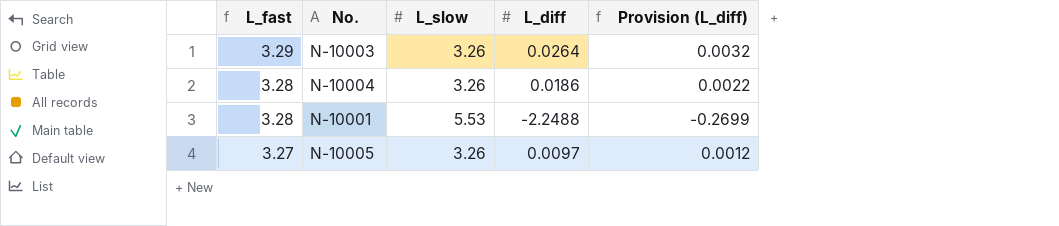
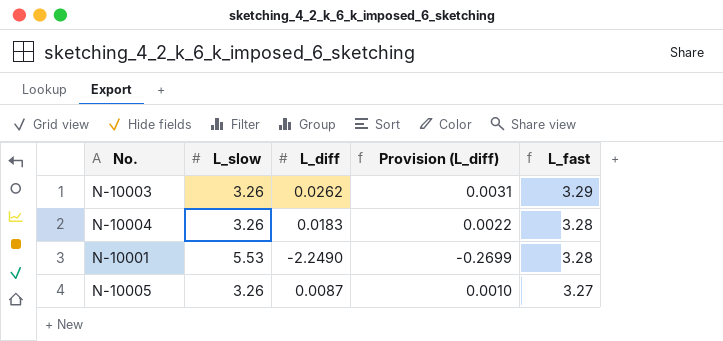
column L_fast | position: 1 -> 5
N-10003 | L_diff: 0.0264 -> 0.0262
N-10003 | Provision (L_diff): 0.0032 -> 0.0031
N-10004 | L_diff: 0.0186 -> 0.0183
N-10001 | L_diff: -2.2488 -> -2.2490
N-10005 | L_diff: 0.0097 -> 0.0087
N-10005 | Provision (L_diff): 0.0012 -> 0.0010

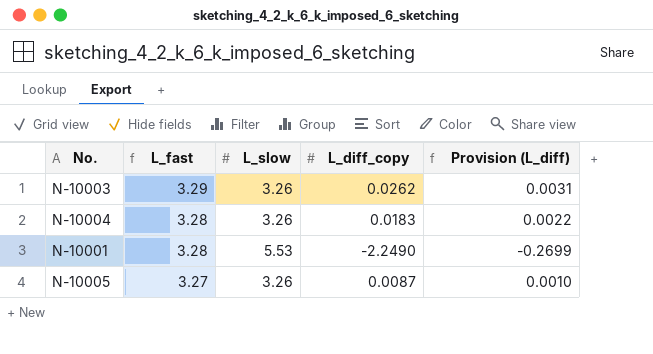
column L_fast | position: 5 -> 2
column name: L_diff -> L_diff_copy

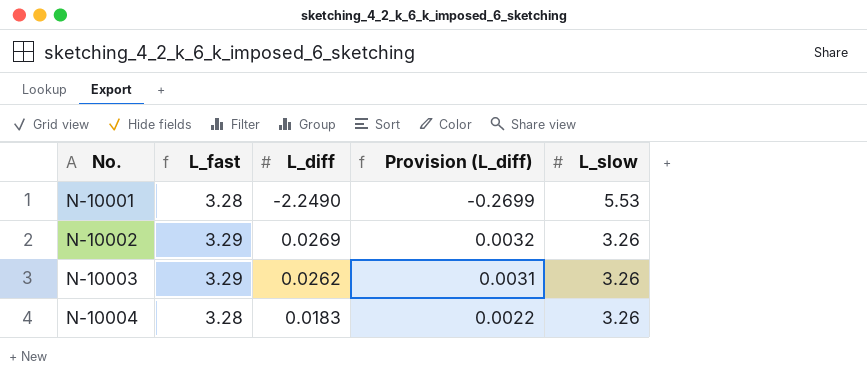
row order: L_fast descending -> No. ascending
column name: L_diff_copy -> L_diff
column L_slow | position: 3 -> 5
row N-10005: 3.27 | 3.26 | 0.0087 | 0.0010 -> none
row N-10002: none -> 3.29 | 0.0269 | 0.0032 | 3.26

